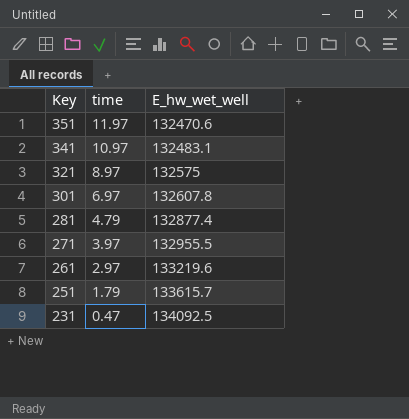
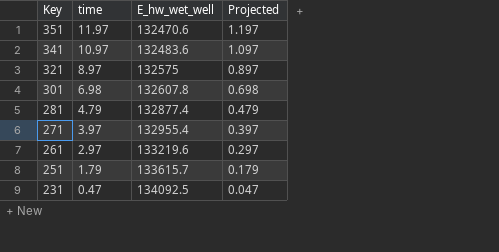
column Projected | formula: none -> [time] * 0.1
341 | E_hw_wet_well: 132483.1 -> 132483.6
301 | time: 6.97 -> 6.98
271 | E_hw_wet_well: 132955.5 -> 132955.4

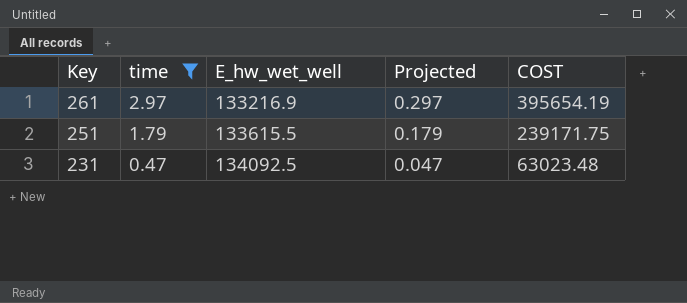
filter: none -> time <= 2.97
column COST | formula: none -> [time] * [E_hw_wet_well]
261 | E_hw_wet_well: 133219.6 -> 133216.9
251 | E_hw_wet_well: 133615.7 -> 133615.5

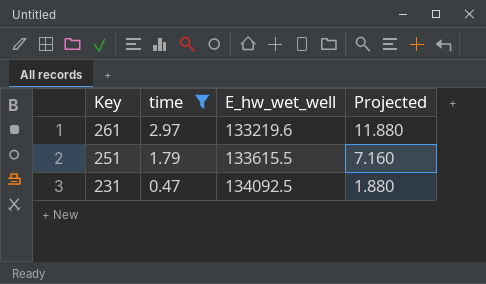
column COST | formula: [time] * [E_hw_wet_well] -> none
column Projected | formula: [time] * 0.1 -> [time] * 4
261 | E_hw_wet_well: 133216.9 -> 133219.6

